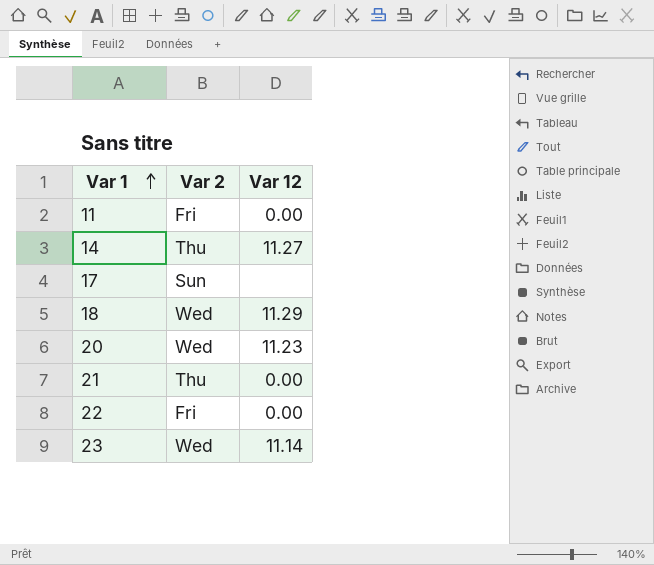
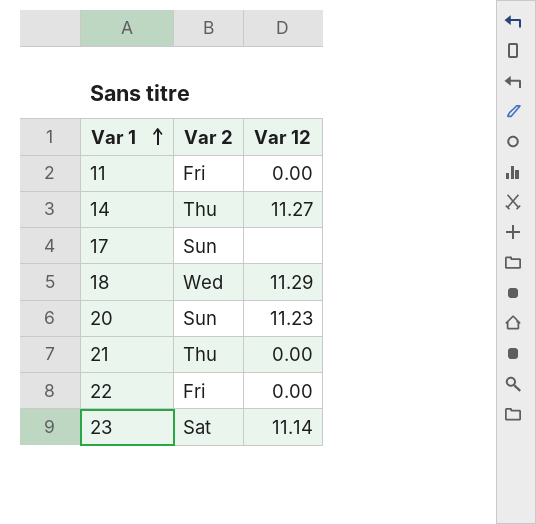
20 | Var 2: Wed -> Sun
23 | Var 2: Wed -> Sat

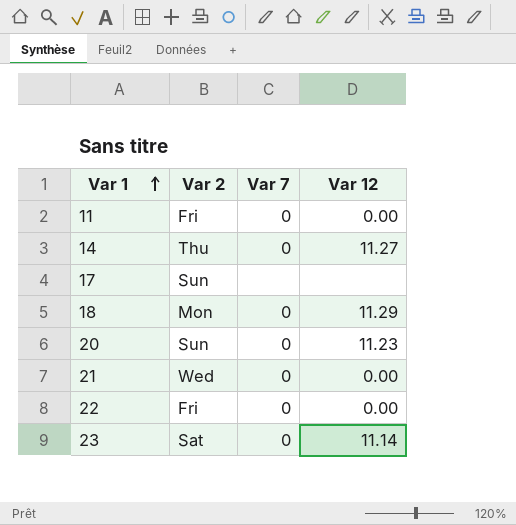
column Var 7 | position: none -> 3
18 | Var 2: Wed -> Mon
21 | Var 2: Thu -> Wed

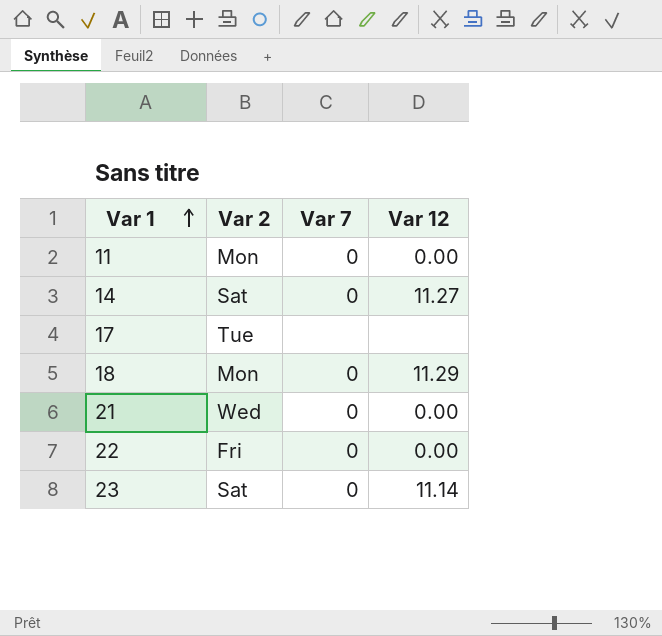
row 20: Sun | 0 | 11.23 -> none
11 | Var 2: Fri -> Mon
14 | Var 2: Thu -> Sat
17 | Var 2: Sun -> Tue

